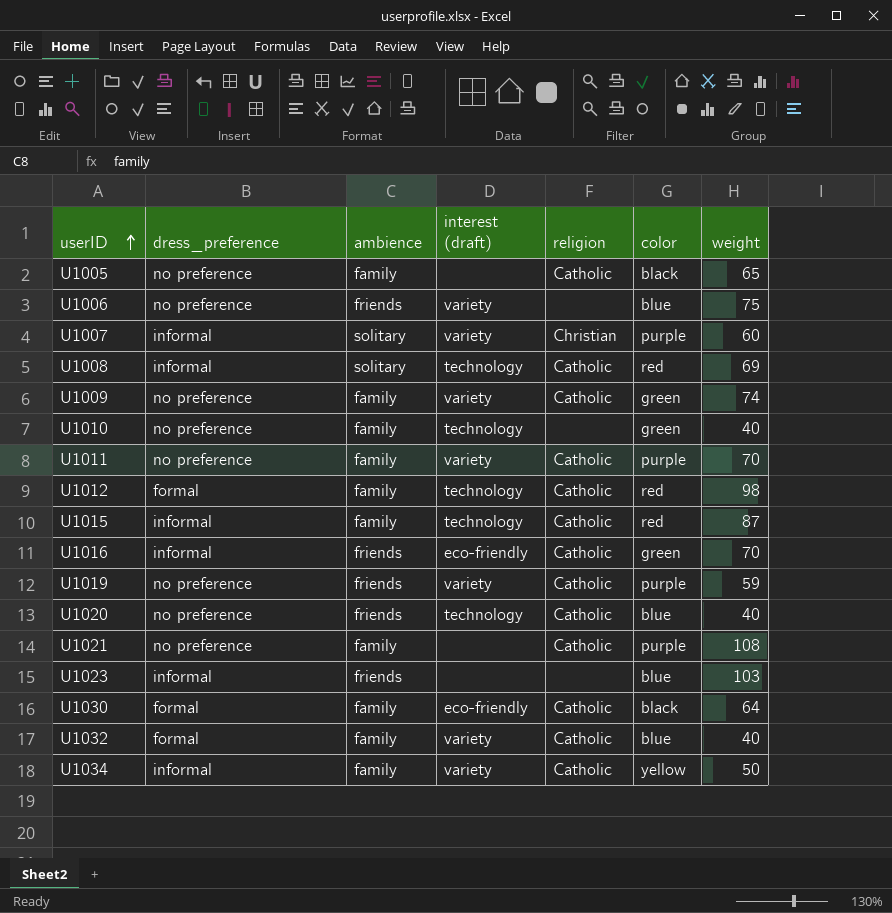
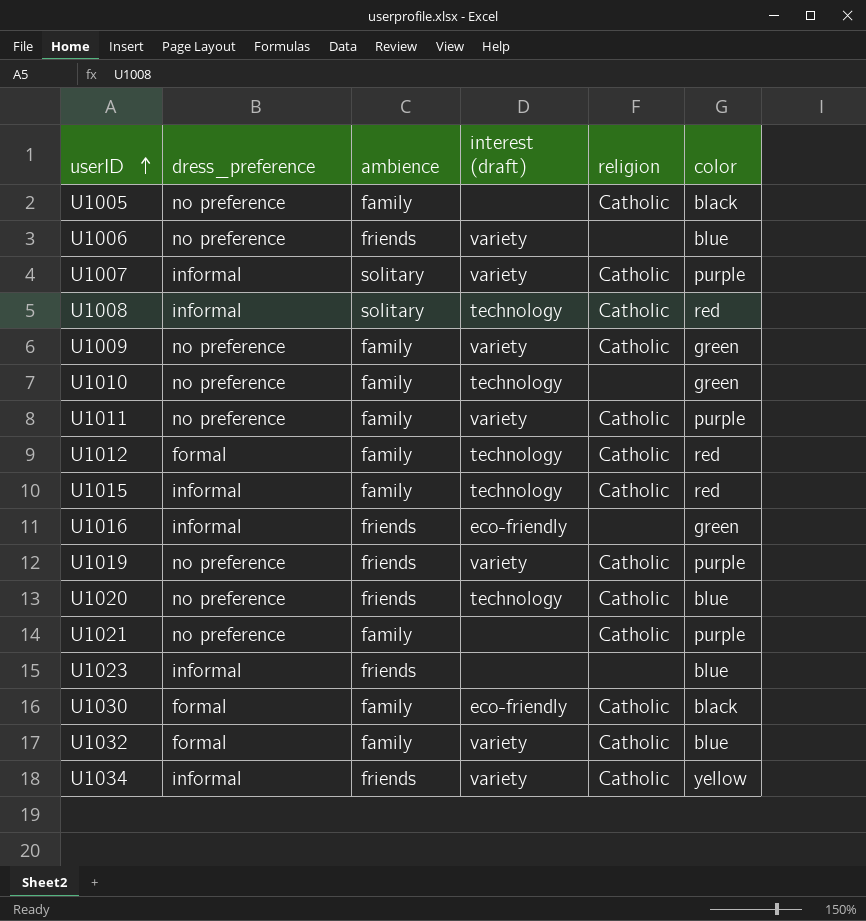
column weight | position: 7 -> none
U1007 | religion: Christian -> Catholic
U1016 | religion: Catholic -> none
U1034 | ambience: family -> friends

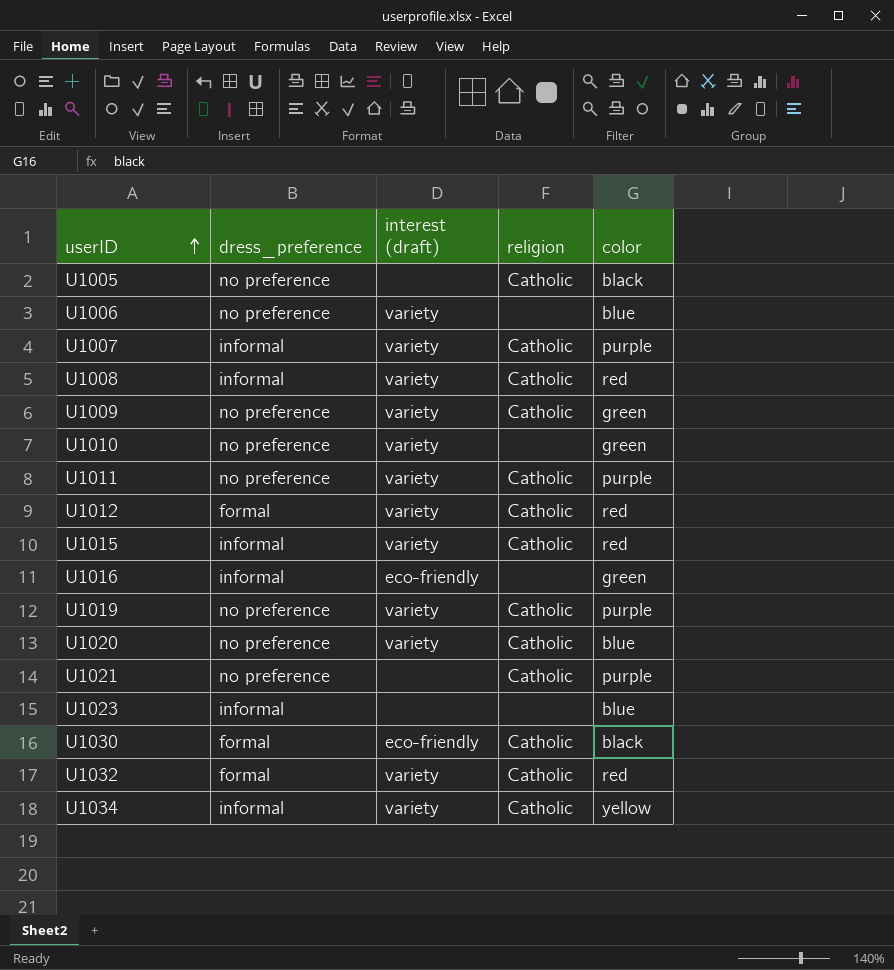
column ambience | position: 3 -> none
U1008 | interest (draft): technology -> variety
U1010 | interest (draft): technology -> variety
U1012 | interest (draft): technology -> variety
U1015 | interest (draft): technology -> variety
U1020 | interest (draft): technology -> variety
U1032 | color: blue -> red

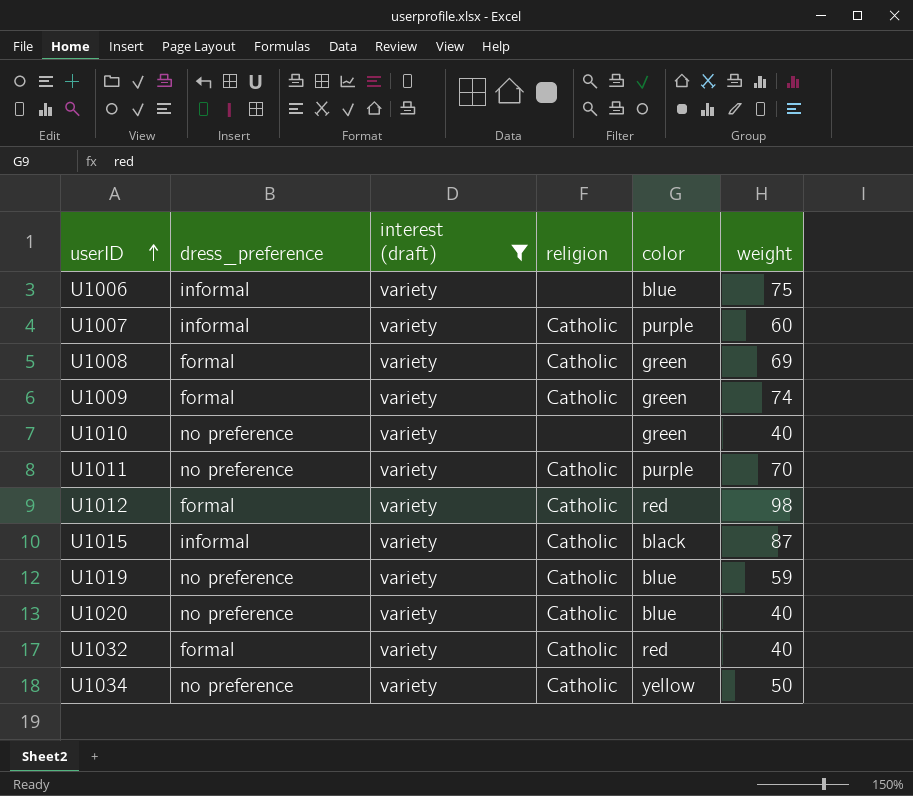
filter: none -> interest (draft) = variety
column weight | position: none -> 6
U1006 | dress_preference: no preference -> informal
U1008 | dress_preference: informal -> formal
U1008 | color: red -> green
U1009 | dress_preference: no preference -> formal
U1015 | color: red -> black
U1019 | color: purple -> blue
U1034 | dress_preference: informal -> no preference

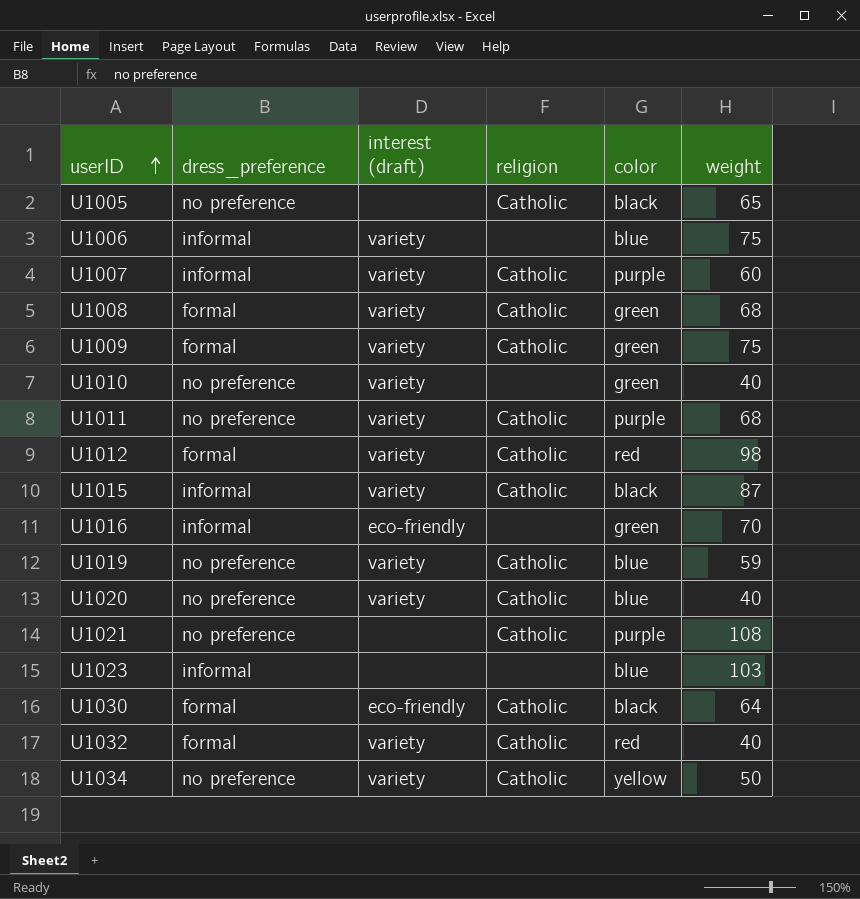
filter: interest (draft) = variety -> none
U1008 | weight: 69 -> 68
U1009 | weight: 74 -> 75
U1011 | weight: 70 -> 68

